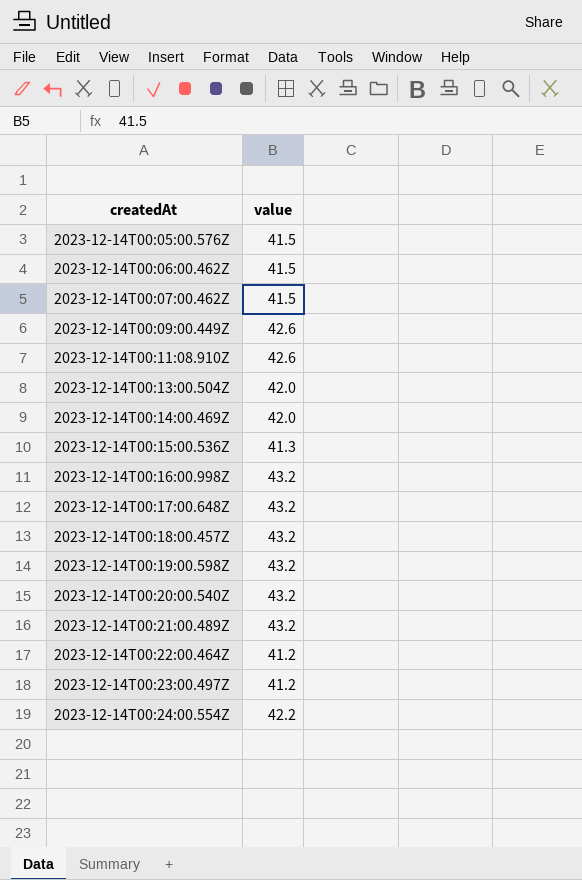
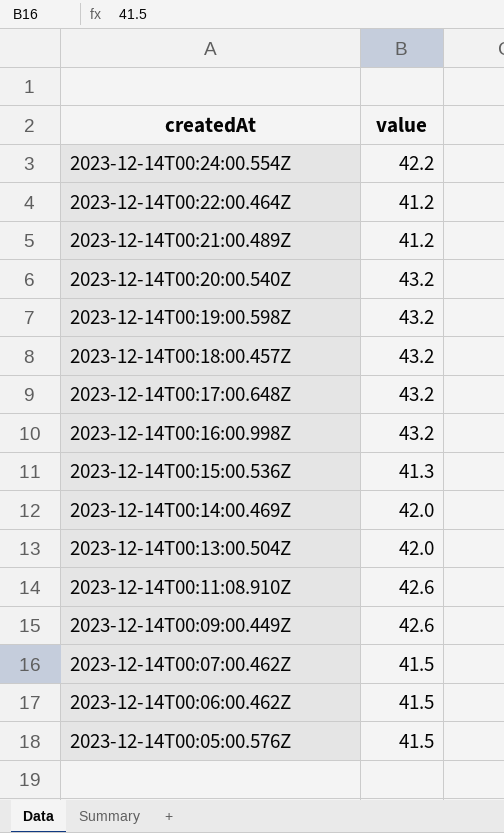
row order: createdAt ascending -> createdAt descending
row 2023-12-14T00:23:00.497Z: 41.2 -> none
2023-12-14T00:21:00.489Z | value: 43.2 -> 41.2

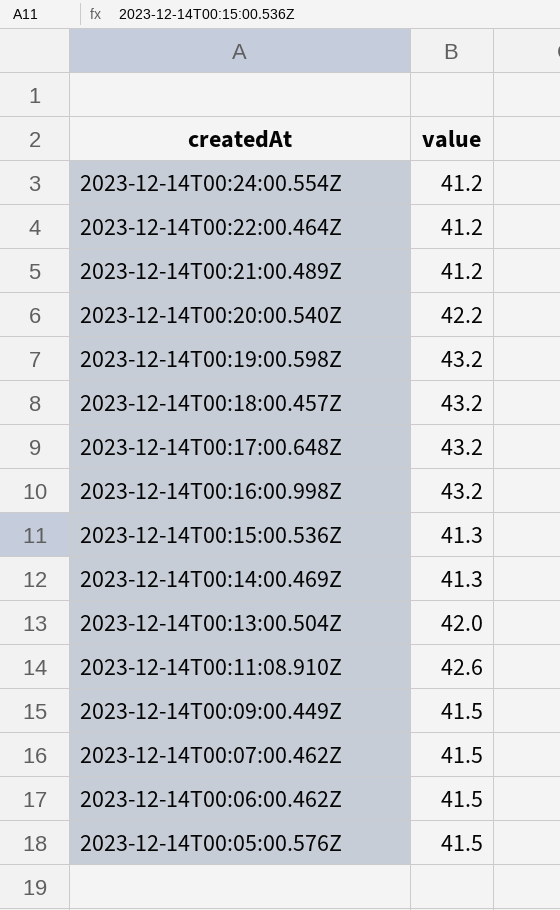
2023-12-14T00:24:00.554Z | value: 42.2 -> 41.2
2023-12-14T00:20:00.540Z | value: 43.2 -> 42.2
2023-12-14T00:14:00.469Z | value: 42.0 -> 41.3
2023-12-14T00:09:00.449Z | value: 42.6 -> 41.5

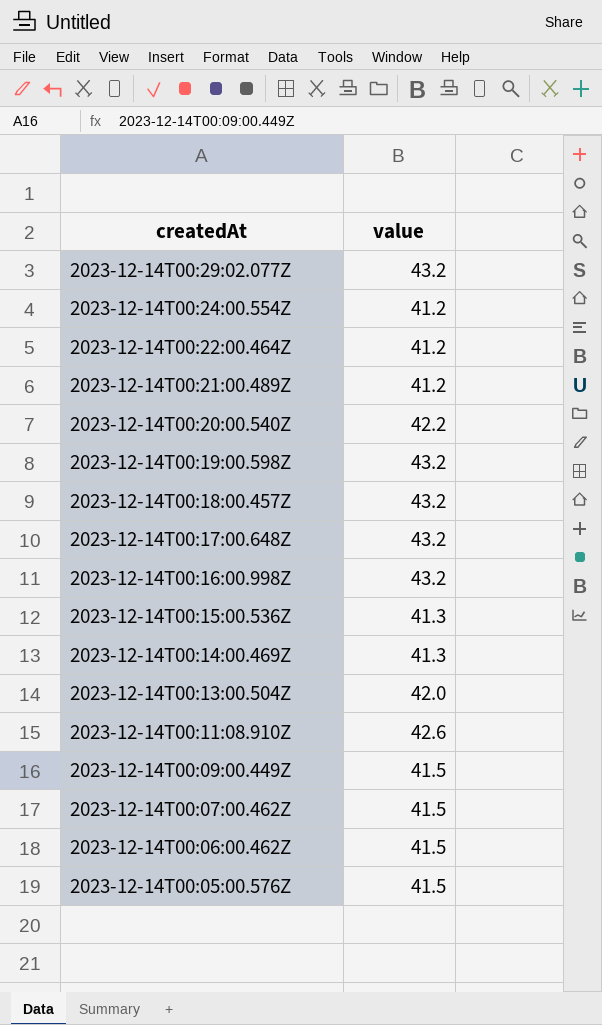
row 2023-12-14T00:29:02.077Z: none -> 43.2

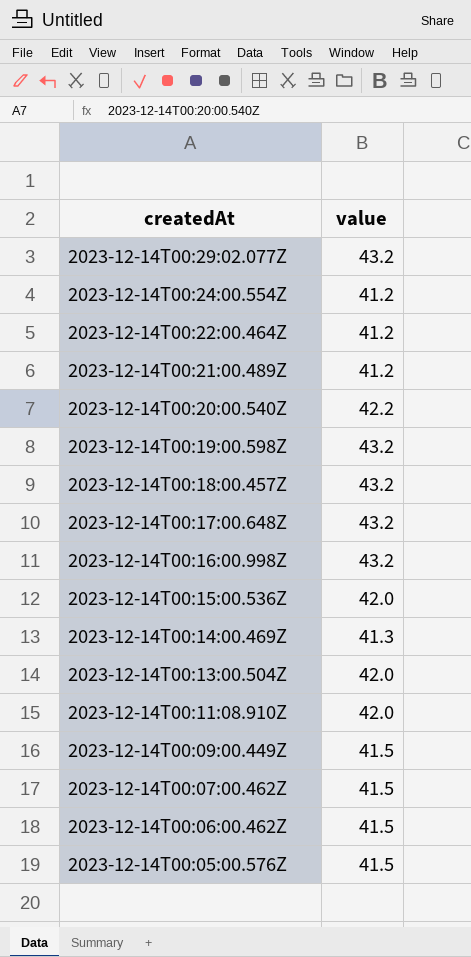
2023-12-14T00:15:00.536Z | value: 41.3 -> 42.0
2023-12-14T00:11:08.910Z | value: 42.6 -> 42.0

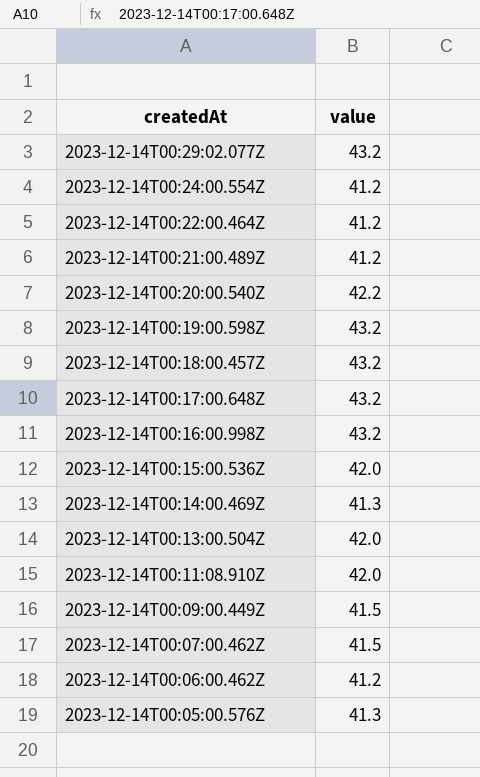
2023-12-14T00:06:00.462Z | value: 41.5 -> 41.2
2023-12-14T00:05:00.576Z | value: 41.5 -> 41.3

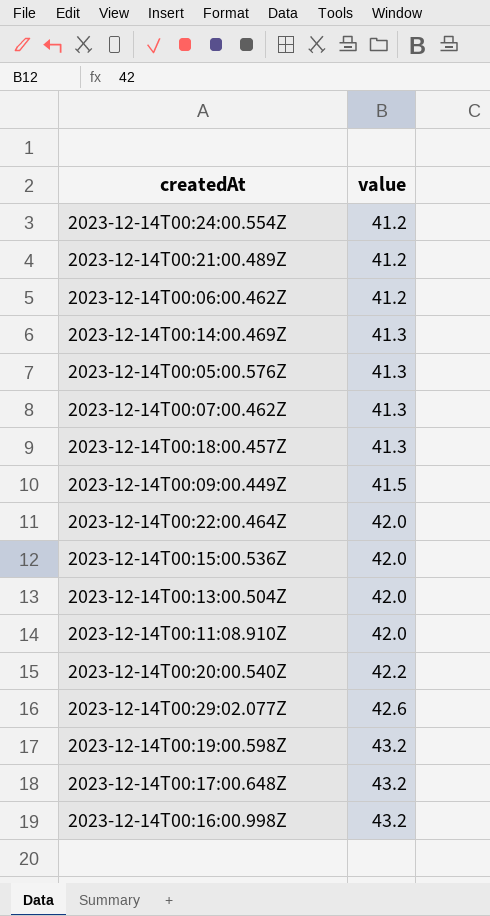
row order: createdAt descending -> value ascending
2023-12-14T00:07:00.462Z | value: 41.5 -> 41.3
2023-12-14T00:18:00.457Z | value: 43.2 -> 41.3
2023-12-14T00:22:00.464Z | value: 41.2 -> 42.0
2023-12-14T00:29:02.077Z | value: 43.2 -> 42.6

